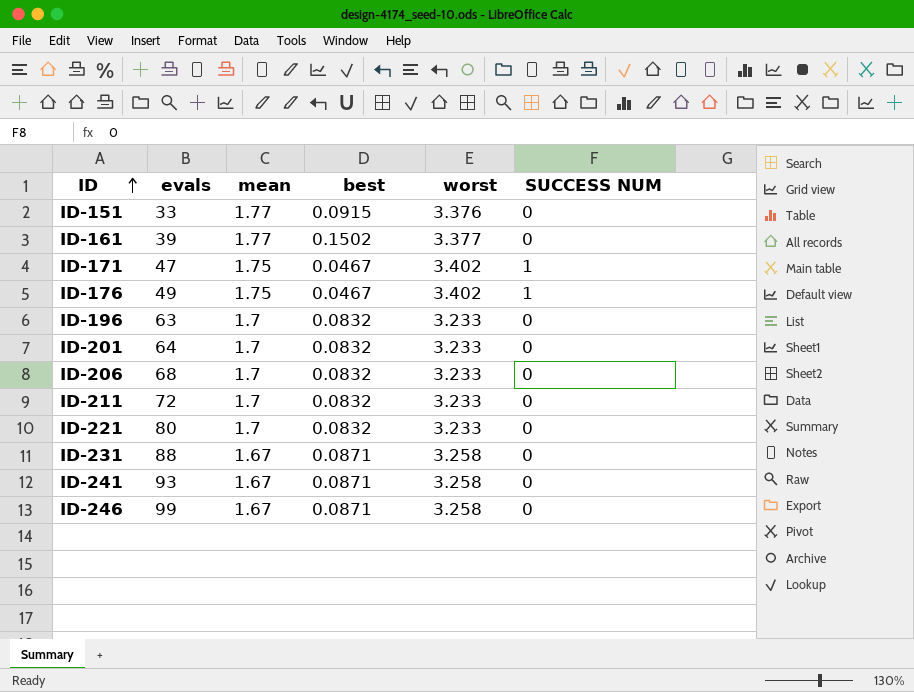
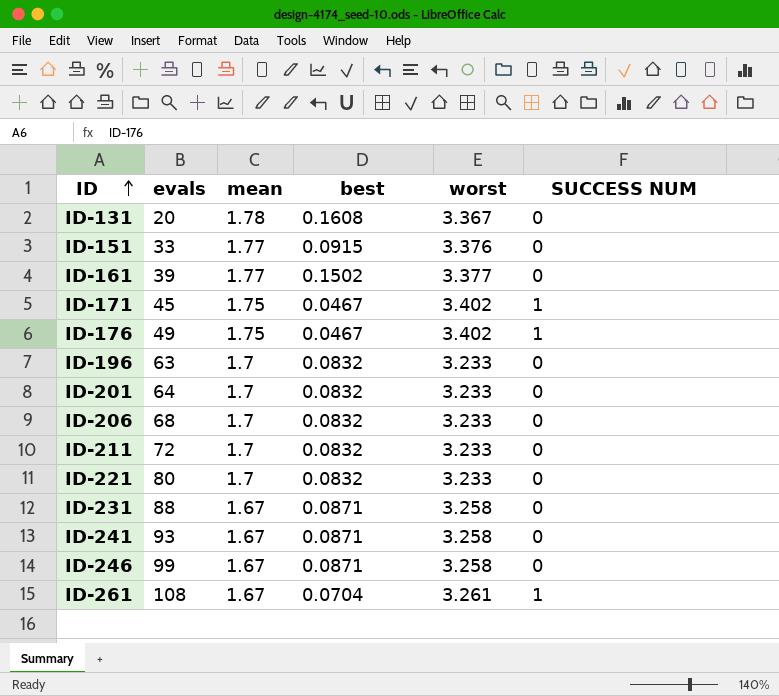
row ID-131: none -> 20 | 1.78 | 0.1608 | 3.367 | 0
ID-171 | evals: 47 -> 45
row ID-261: none -> 108 | 1.67 | 0.0704 | 3.261 | 1

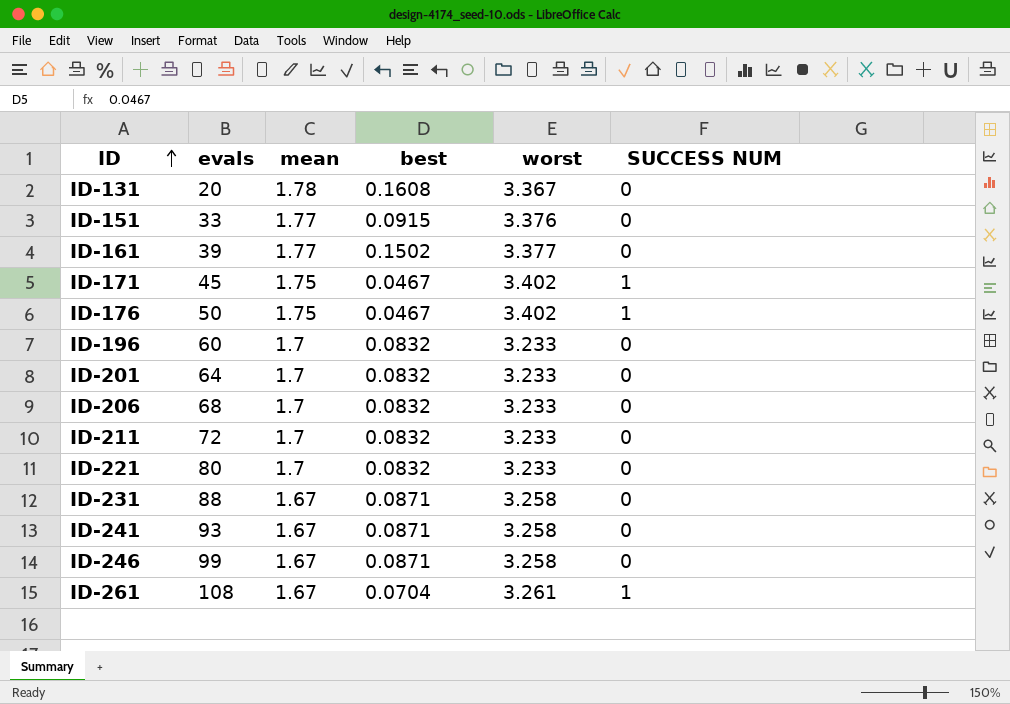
ID-176 | evals: 49 -> 50
ID-196 | evals: 63 -> 60

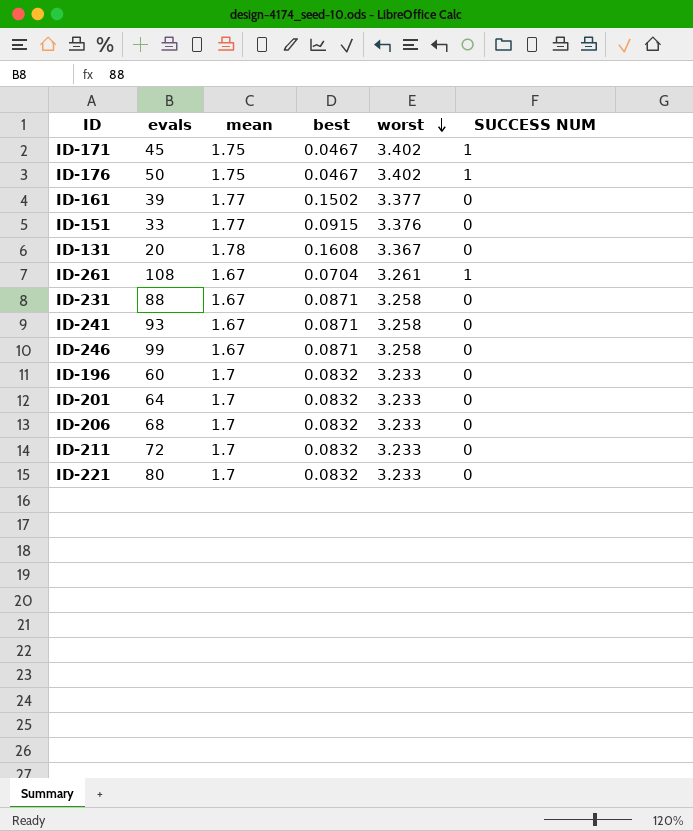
row order: ID ascending -> worst descending

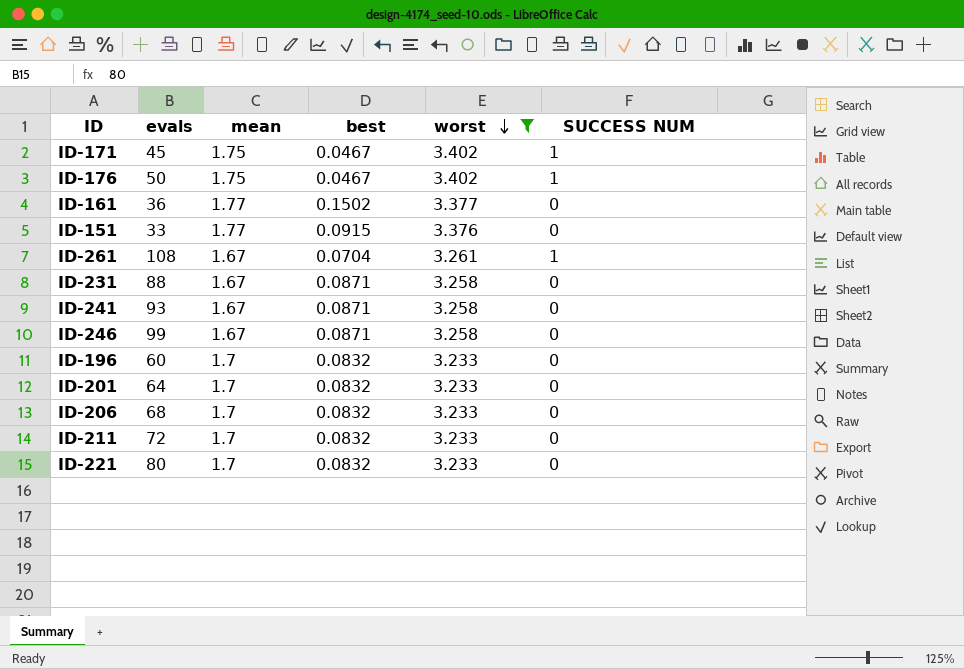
filter: none -> worst != 3.367
ID-161 | evals: 39 -> 36

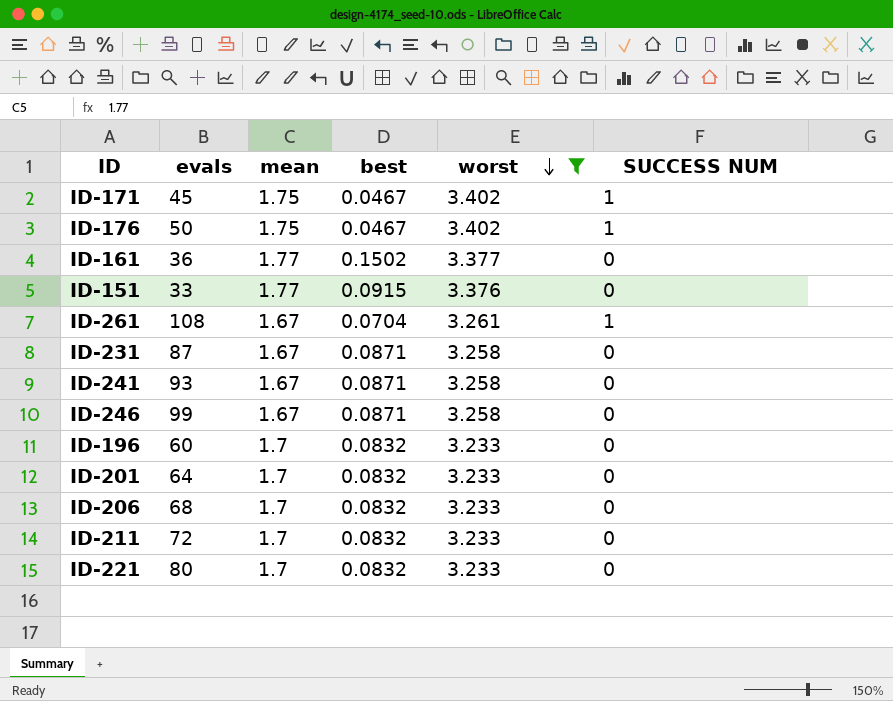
ID-231 | evals: 88 -> 87

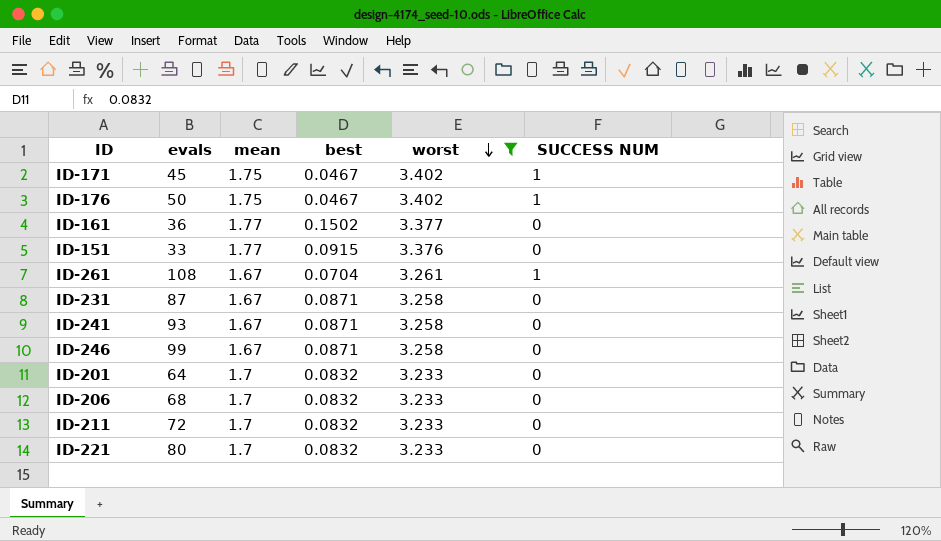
row ID-196: 60 | 1.7 | 0.0832 | 3.233 | 0 -> none

